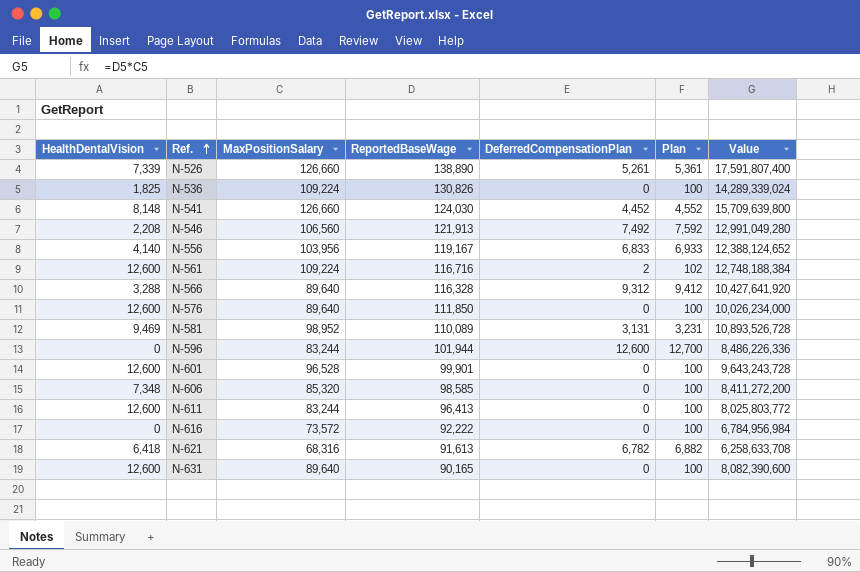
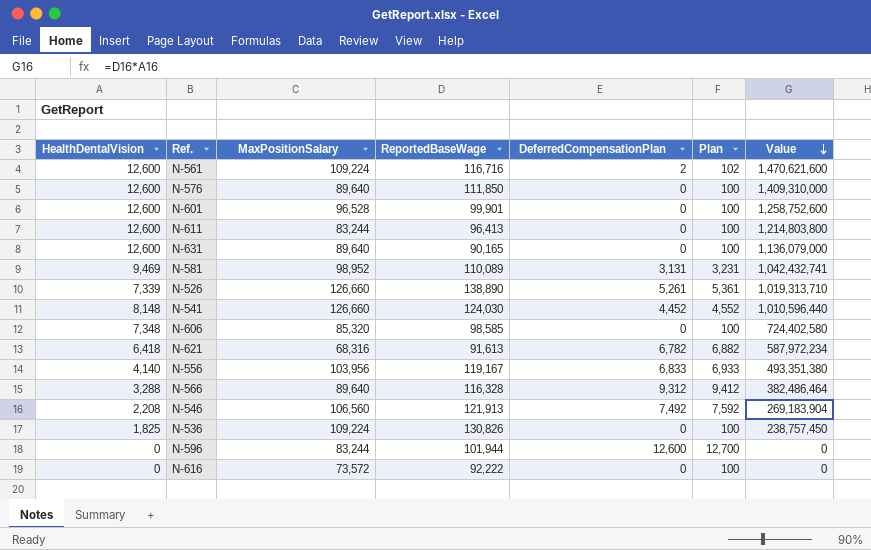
row order: Ref. ascending -> Value descending
column Value | formula: [MaxPositionSalary] * [ReportedBaseWage] -> [HealthDentalVision] * [ReportedBaseWage]

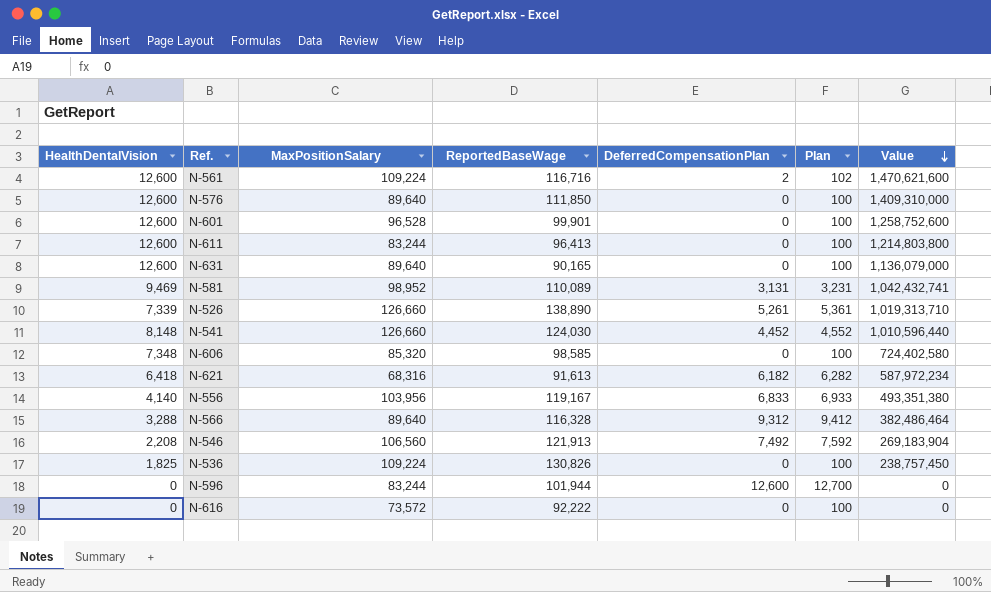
N-621 | DeferredCompensationPlan: 6,782 -> 6,182
N-621 | Plan: 6,882 -> 6,282

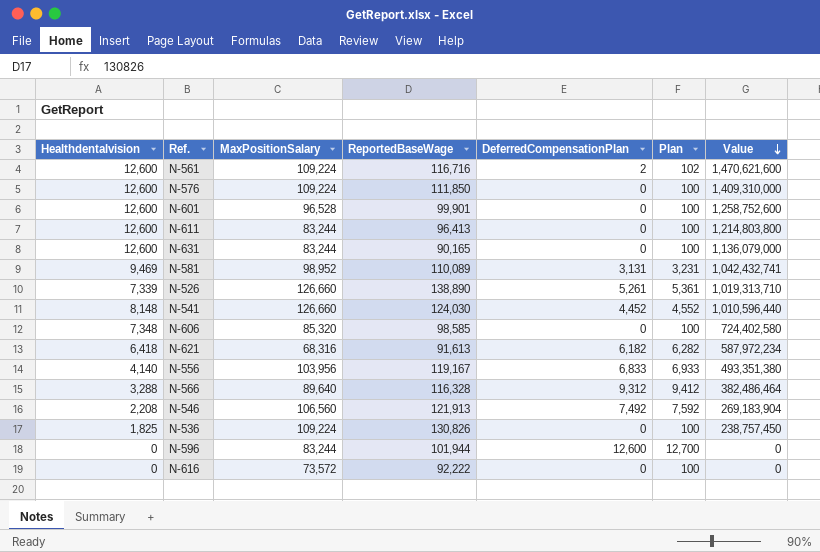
column name: HealthDentalVision -> Healthdentalvision
N-576 | MaxPositionSalary: 89,640 -> 109,224
N-631 | MaxPositionSalary: 89,640 -> 83,244

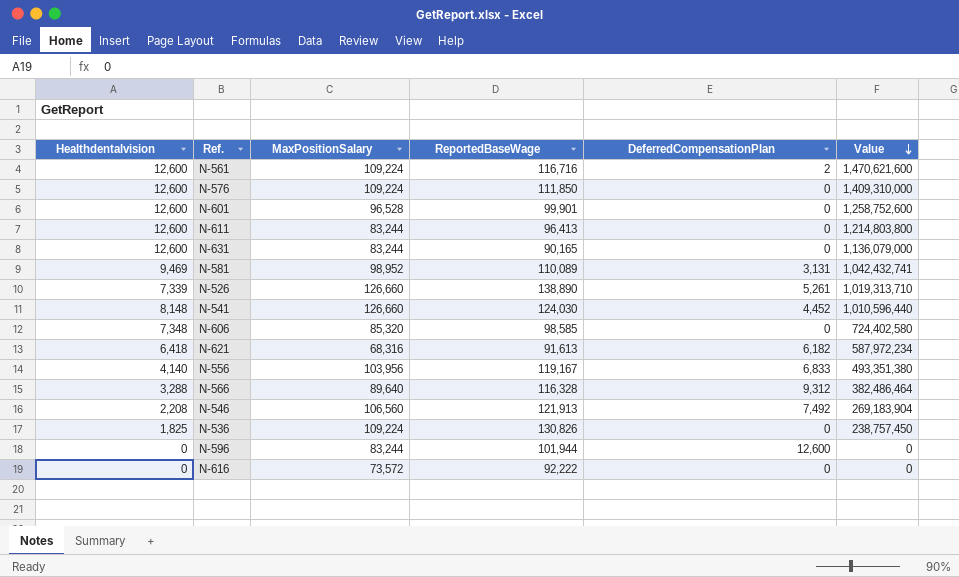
column Plan | formula: [DeferredCompensationPlan] + 100 -> none

